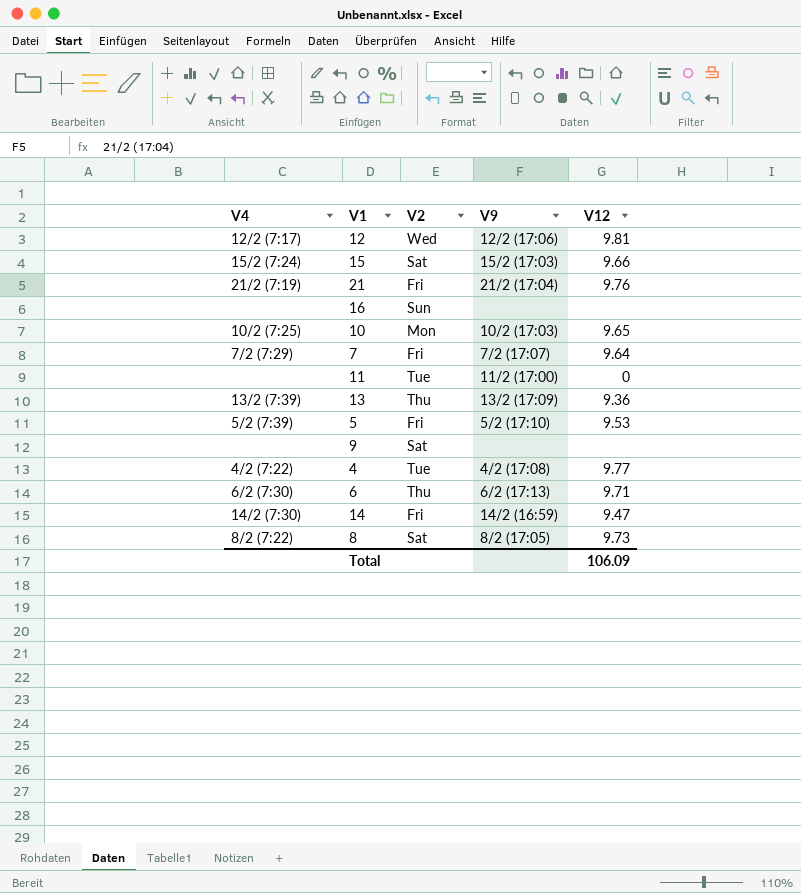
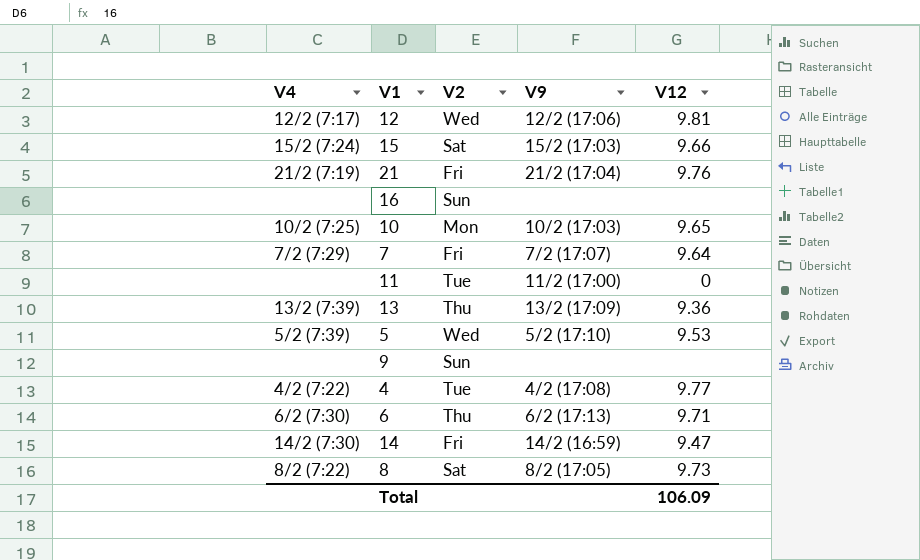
5 | V2: Fri -> Wed
9 | V2: Sat -> Sun

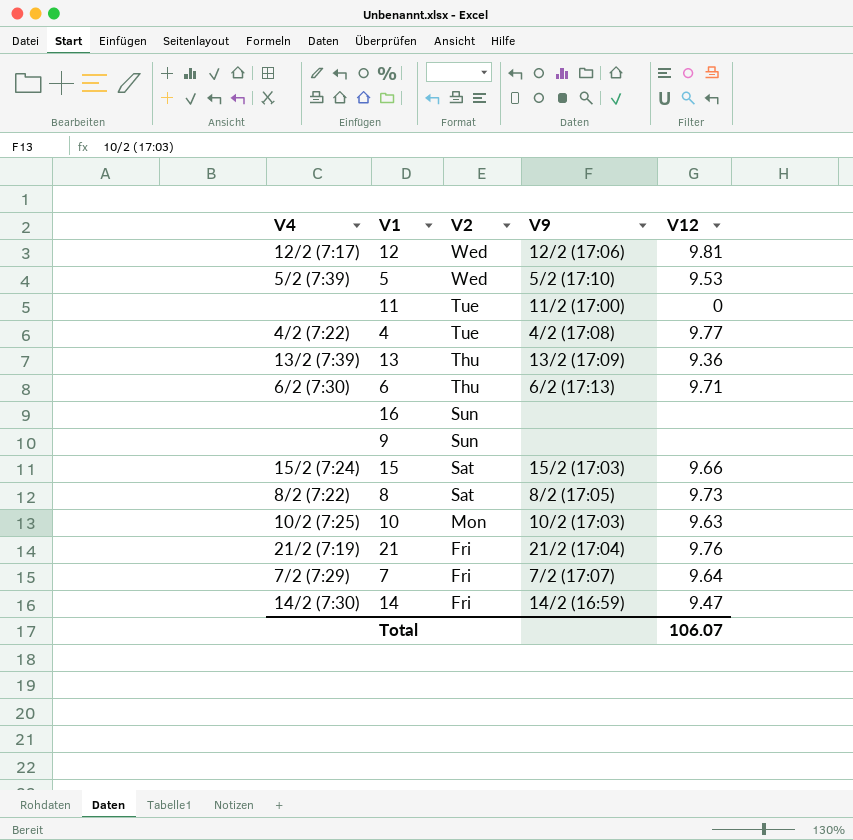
row order: none -> V2 descending
10 | V12: 9.65 -> 9.63
Total | V12: 106.09 -> 106.07

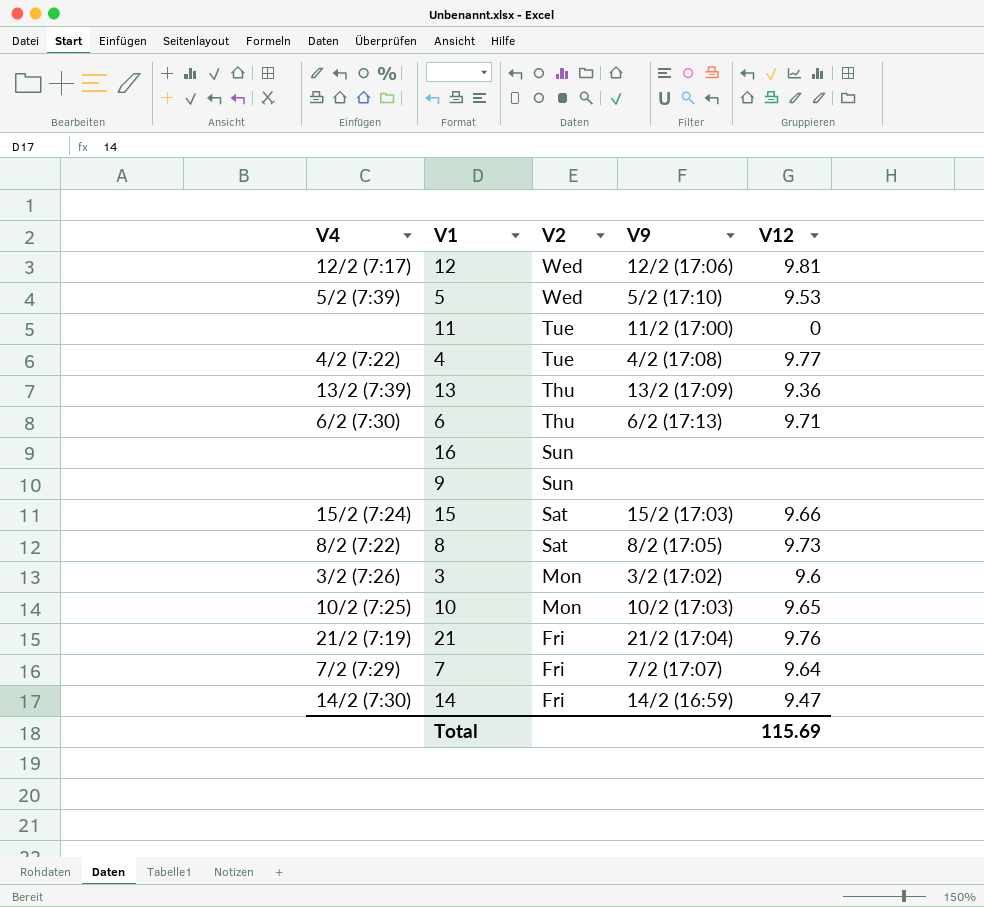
row 3: none -> 3/2 (7:26) | Mon | 3/2 (17:02) | 9.6
10 | V12: 9.63 -> 9.65
Total | V12: 106.07 -> 115.69

